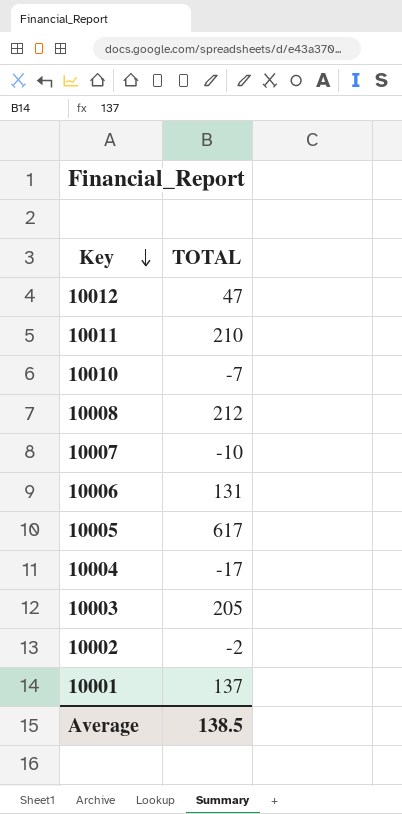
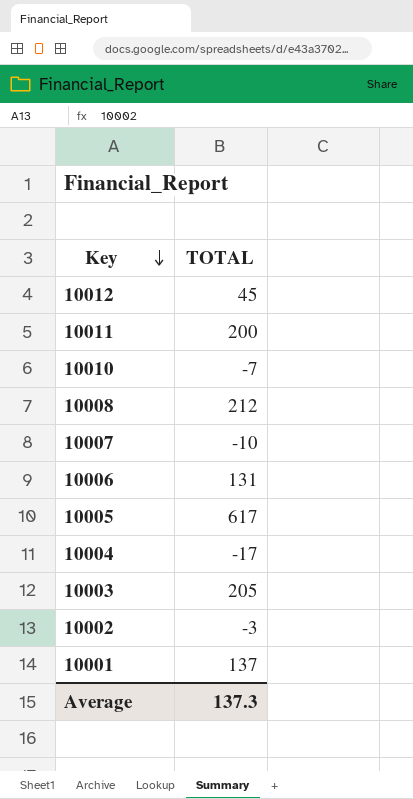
10012 | TOTAL: 47 -> 45
10011 | TOTAL: 210 -> 200
10002 | TOTAL: -2 -> -3
Average | TOTAL: 138.5 -> 137.3

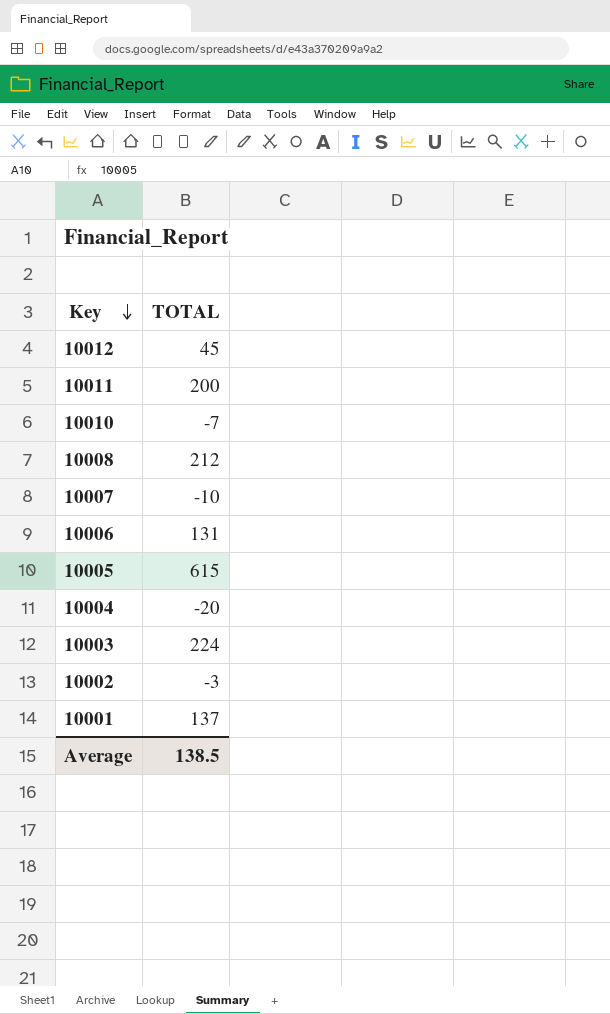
10005 | TOTAL: 617 -> 615
10004 | TOTAL: -17 -> -20
10003 | TOTAL: 205 -> 224
Average | TOTAL: 137.3 -> 138.5

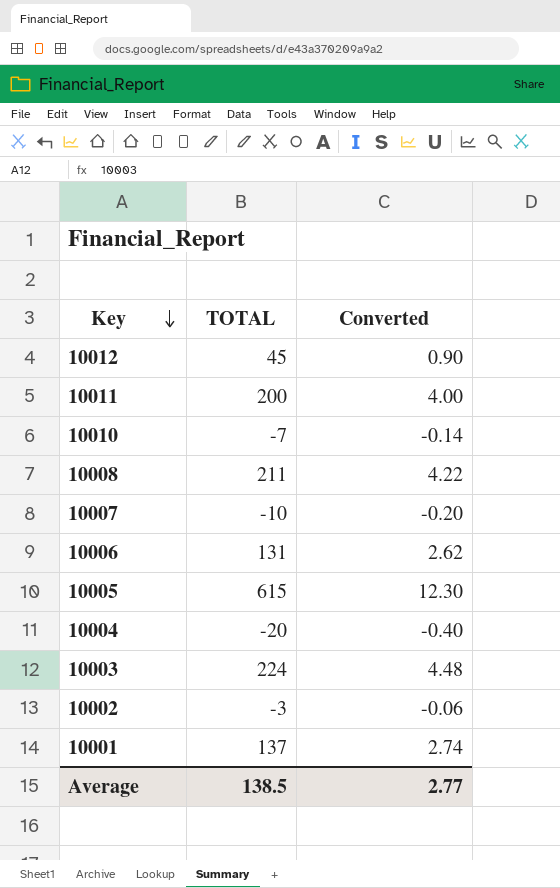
column Converted | formula: none -> [TOTAL] * 0.02
10008 | TOTAL: 212 -> 211

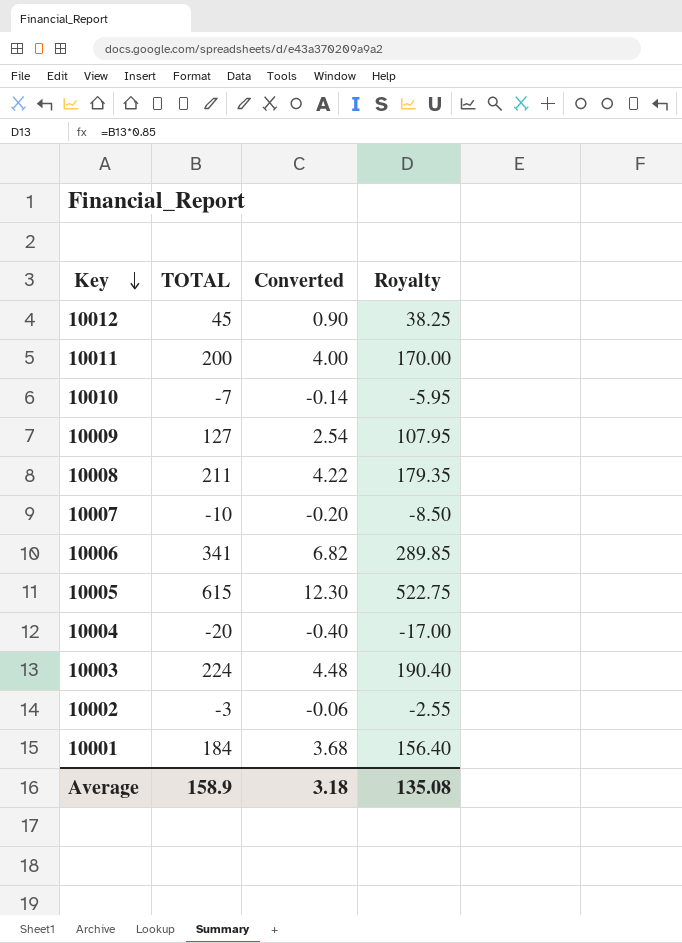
column Royalty | formula: none -> [TOTAL] * 0.85
row 10009: none -> 127 | 2.54 | 107.95
10006 | TOTAL: 131 -> 341
10006 | Converted: 2.62 -> 6.82
10001 | TOTAL: 137 -> 184
10001 | Converted: 2.74 -> 3.68
Average | TOTAL: 138.5 -> 158.9
Average | Converted: 2.77 -> 3.18

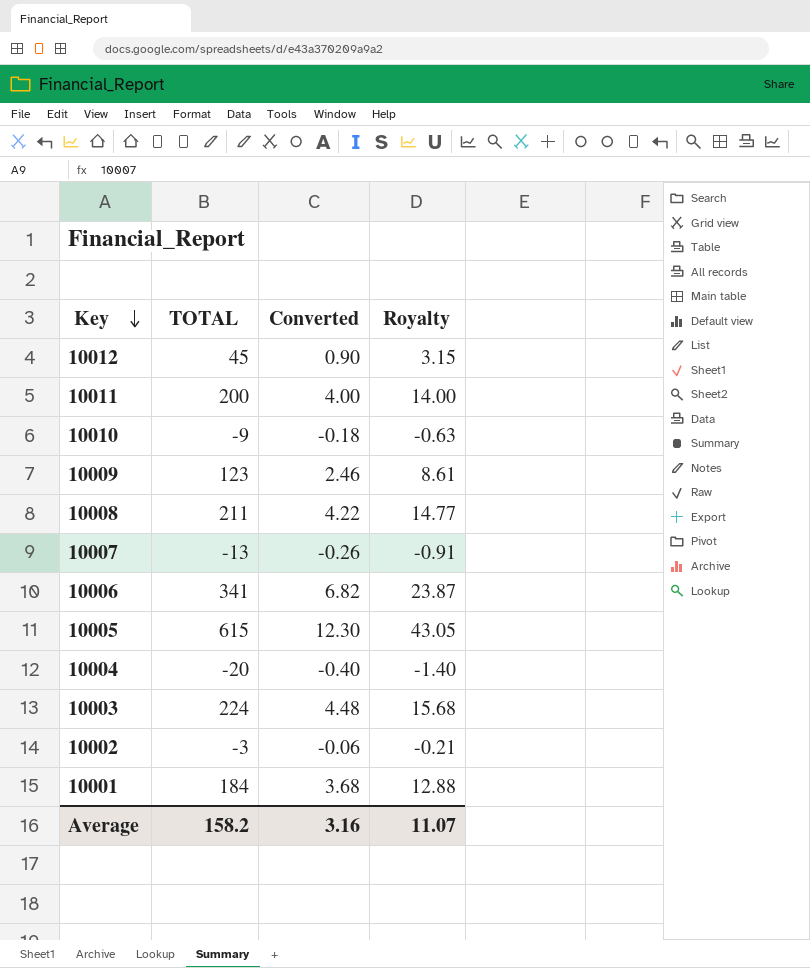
column Royalty | formula: [TOTAL] * 0.85 -> [TOTAL] * 0.07
10010 | TOTAL: -7 -> -9
10010 | Converted: -0.14 -> -0.18
10009 | TOTAL: 127 -> 123
10009 | Converted: 2.54 -> 2.46
10007 | TOTAL: -10 -> -13
10007 | Converted: -0.20 -> -0.26
Average | TOTAL: 158.9 -> 158.2
Average | Converted: 3.18 -> 3.16
Average | Royalty: 135.08 -> 11.07

